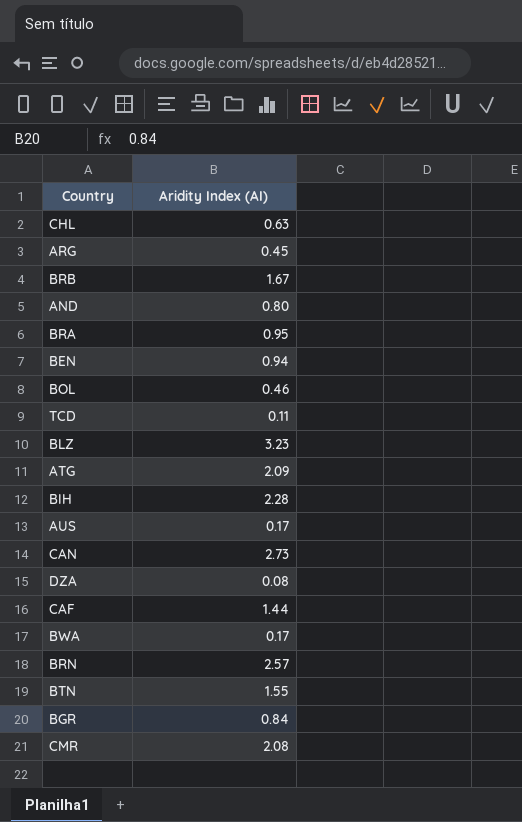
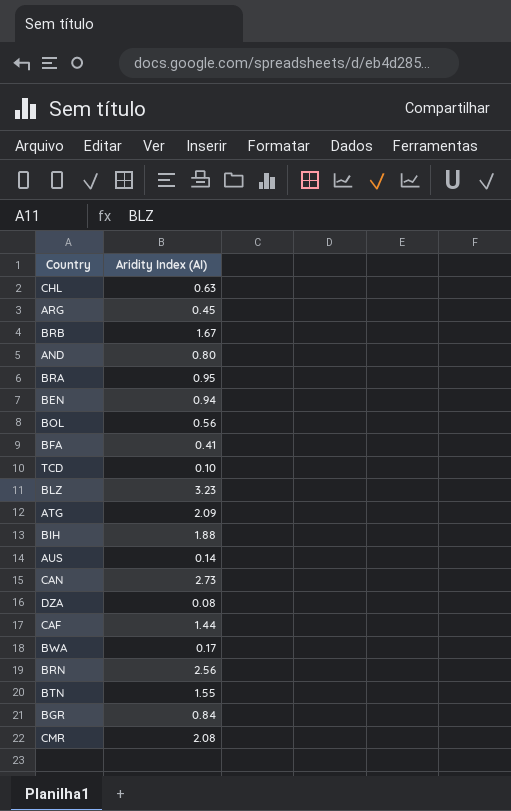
BOL | Aridity Index (AI): 0.46 -> 0.56
row BFA: none -> 0.41
TCD | Aridity Index (AI): 0.11 -> 0.10
BIH | Aridity Index (AI): 2.28 -> 1.88
AUS | Aridity Index (AI): 0.17 -> 0.14
BRN | Aridity Index (AI): 2.57 -> 2.56

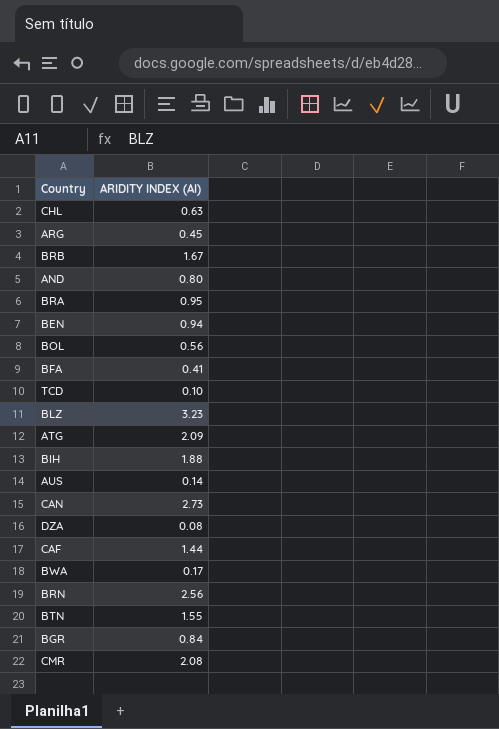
column name: Aridity Index (AI) -> ARIDITY INDEX (AI)

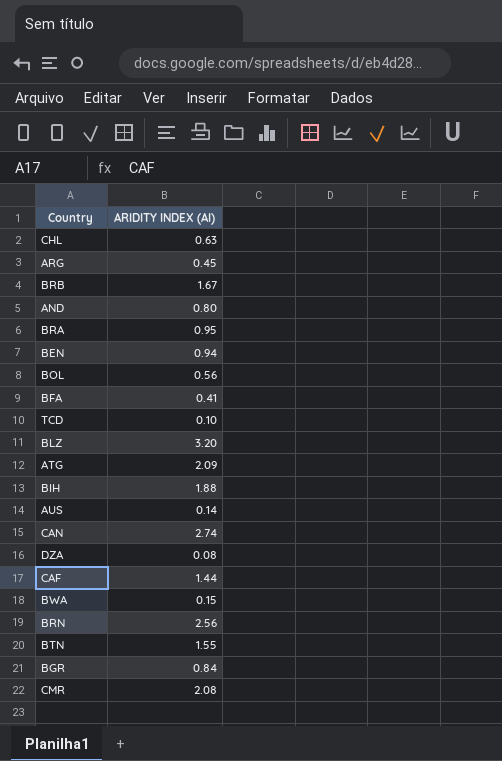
BLZ | ARIDITY INDEX (AI): 3.23 -> 3.20
CAN | ARIDITY INDEX (AI): 2.73 -> 2.74
BWA | ARIDITY INDEX (AI): 0.17 -> 0.15

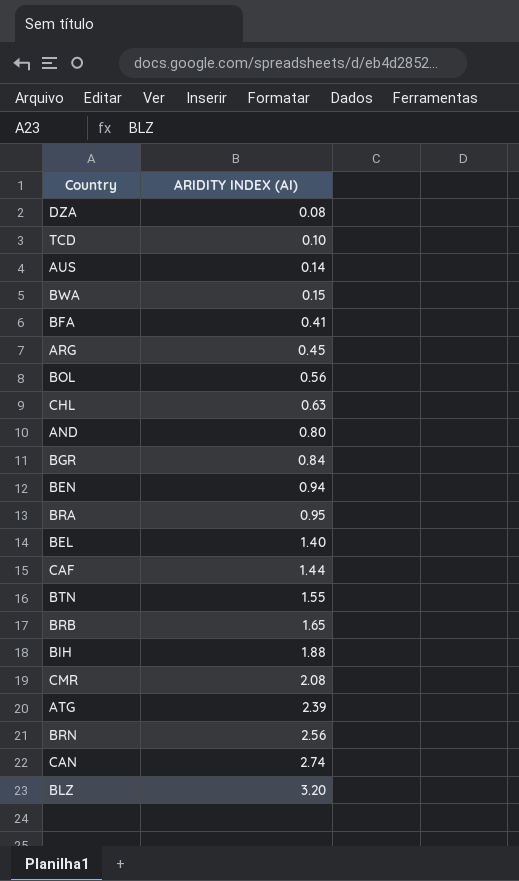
row order: none -> ARIDITY INDEX (AI) ascending
row BEL: none -> 1.40
BRB | ARIDITY INDEX (AI): 1.67 -> 1.65
ATG | ARIDITY INDEX (AI): 2.09 -> 2.39

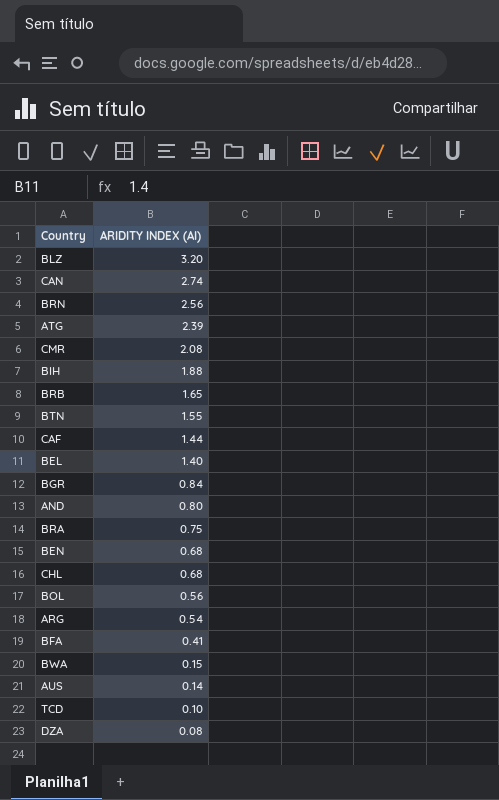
row order: ARIDITY INDEX (AI) ascending -> ARIDITY INDEX (AI) descending
BRA | ARIDITY INDEX (AI): 0.95 -> 0.75
BEN | ARIDITY INDEX (AI): 0.94 -> 0.68
CHL | ARIDITY INDEX (AI): 0.63 -> 0.68
ARG | ARIDITY INDEX (AI): 0.45 -> 0.54

